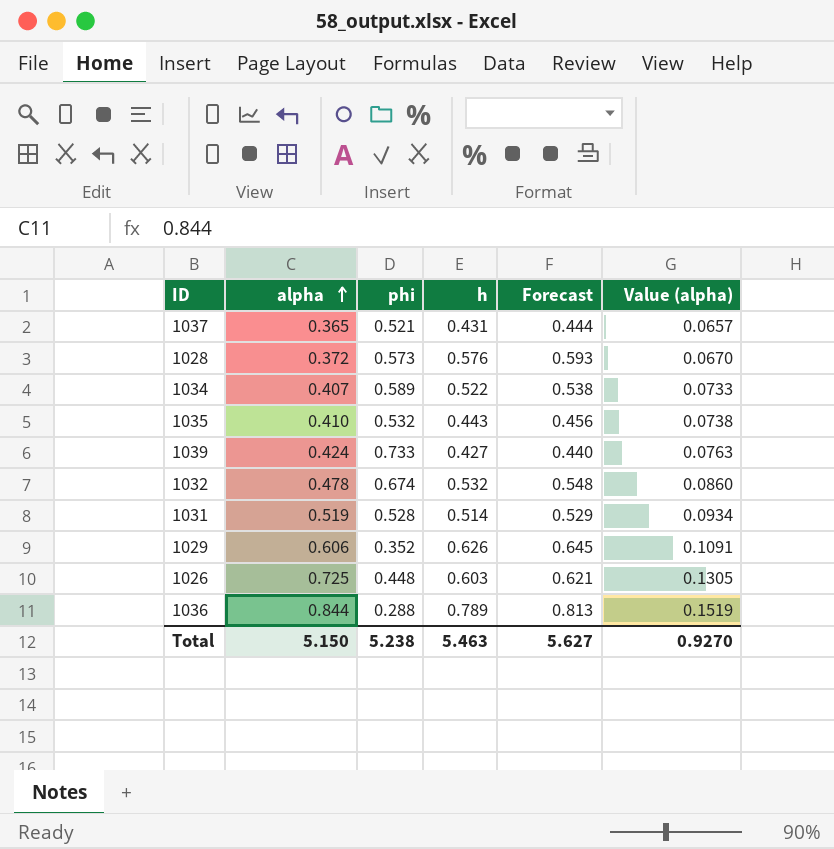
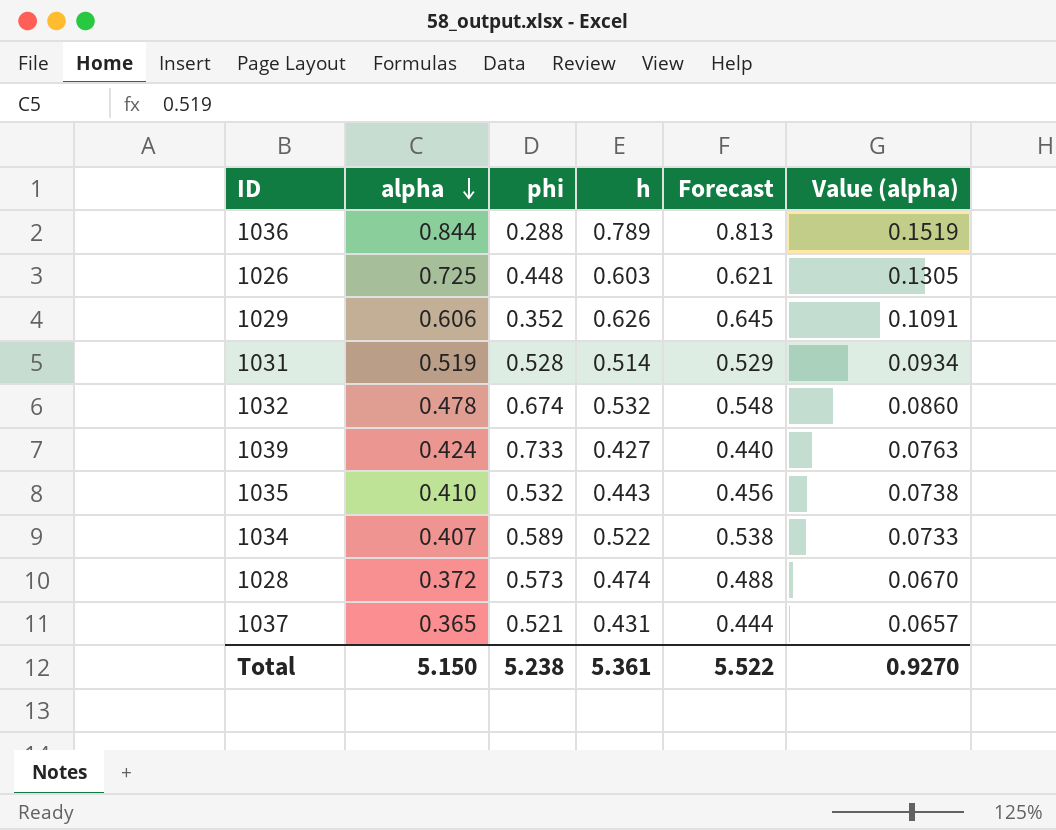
row order: alpha ascending -> alpha descending
1028 | h: 0.576 -> 0.474
1028 | Forecast: 0.593 -> 0.488
Total | h: 5.463 -> 5.361
Total | Forecast: 5.627 -> 5.522

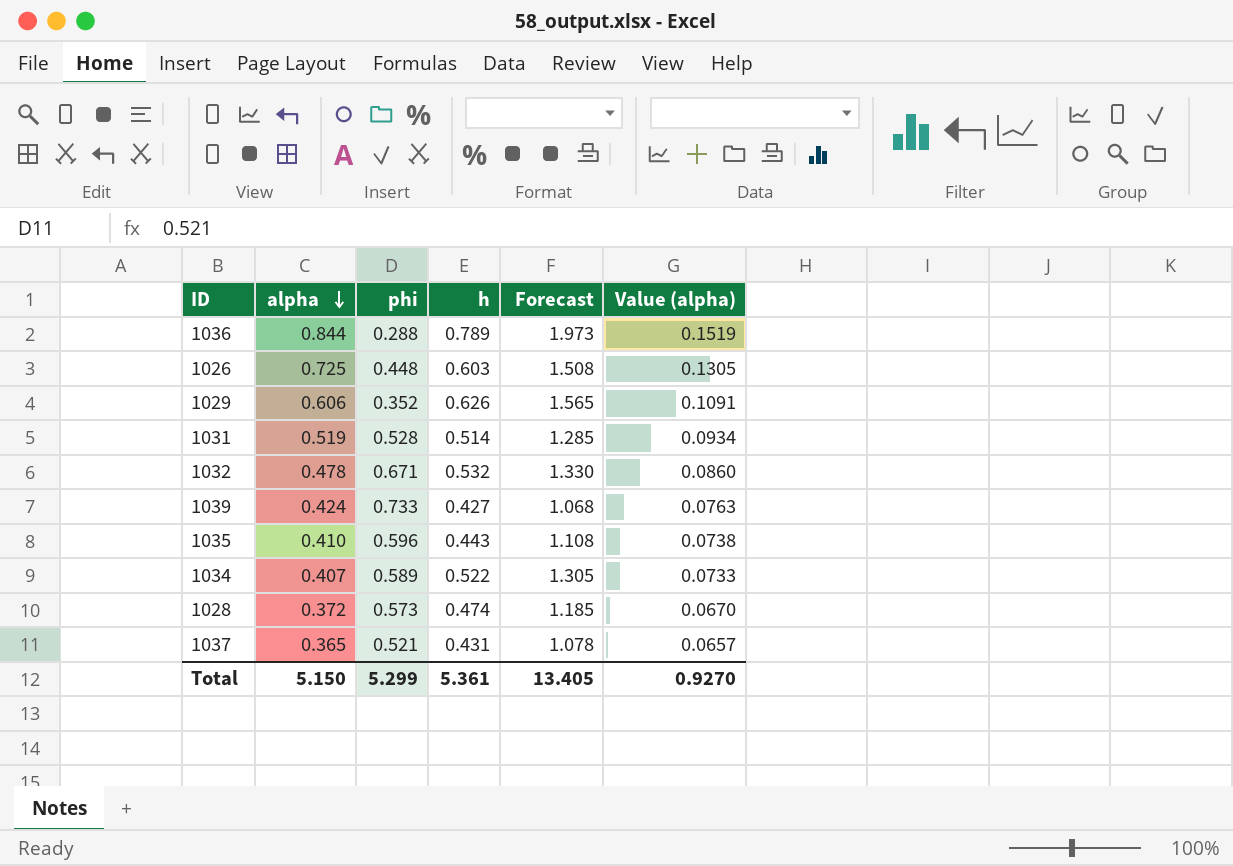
column Forecast | formula: [h] * 1.03 -> [h] * 2.5
1032 | phi: 0.674 -> 0.671
1035 | phi: 0.532 -> 0.596
Total | phi: 5.238 -> 5.299
Total | Forecast: 5.522 -> 13.405

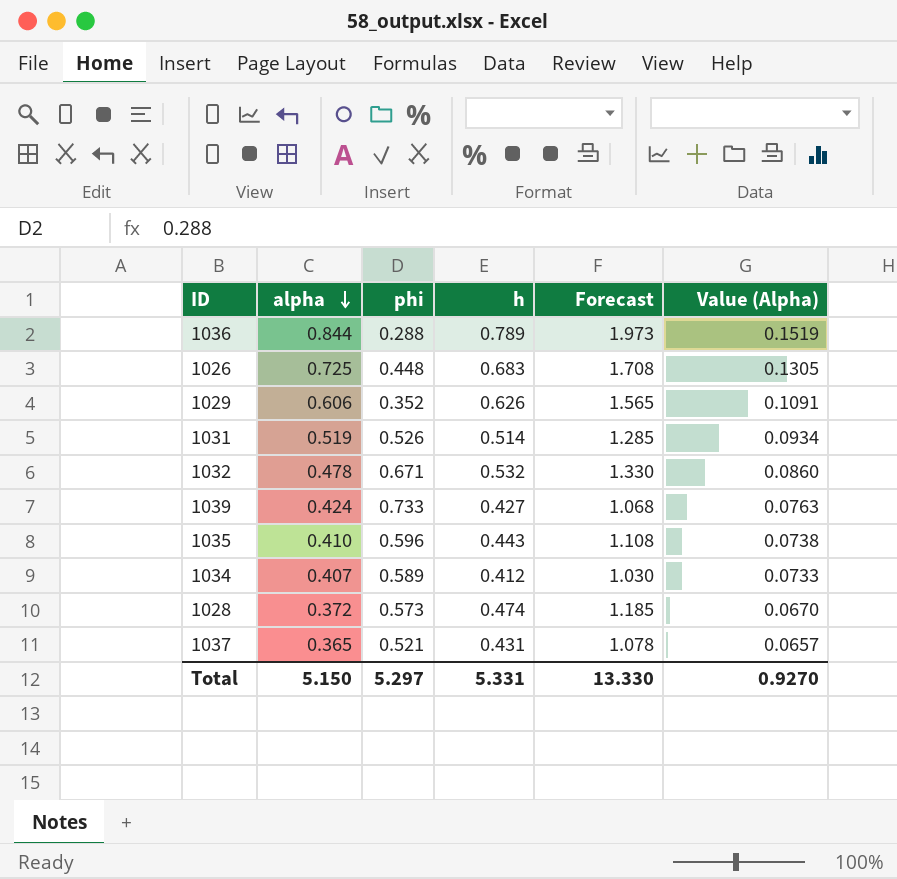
column name: Value (alpha) -> Value (Alpha)
1026 | h: 0.603 -> 0.683
1026 | Forecast: 1.508 -> 1.708
1031 | phi: 0.528 -> 0.526
1034 | h: 0.522 -> 0.412
1034 | Forecast: 1.305 -> 1.030
Total | phi: 5.299 -> 5.297
Total | h: 5.361 -> 5.331
Total | Forecast: 13.405 -> 13.330

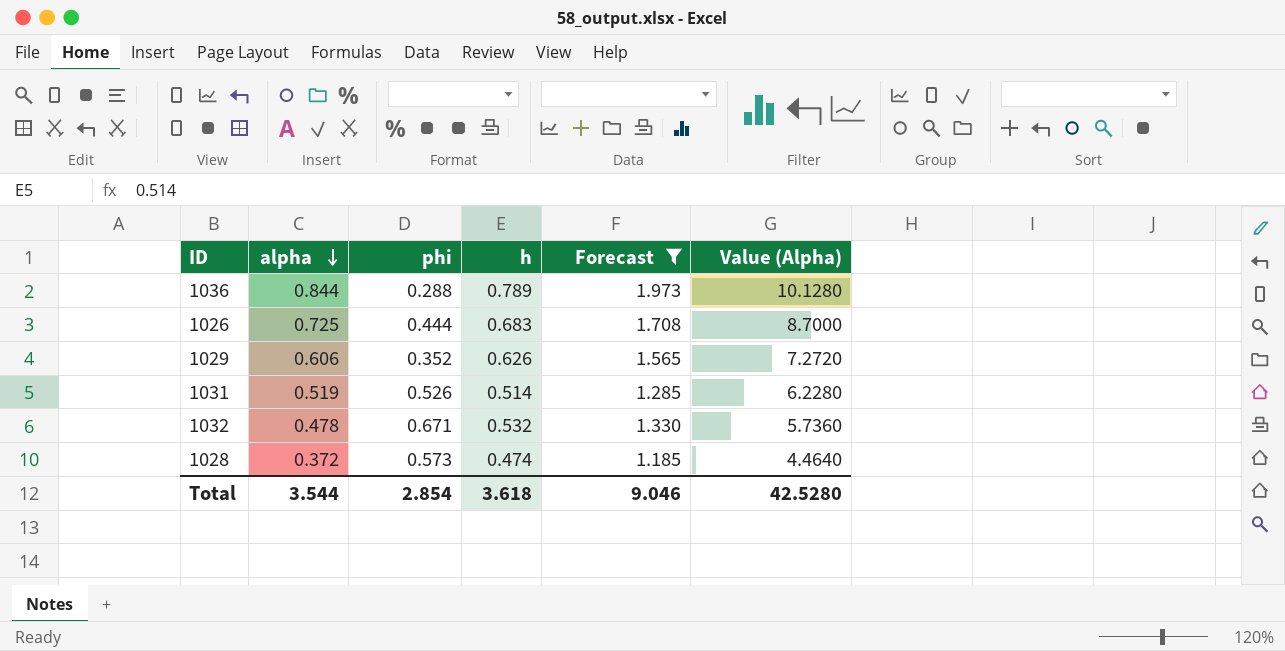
filter: none -> Forecast >= 1.185
column Value (Alpha) | formula: [alpha] * 0.18 -> [alpha] * 12
1026 | phi: 0.448 -> 0.444
Total | alpha: 5.150 -> 3.544
Total | phi: 5.297 -> 2.854
Total | h: 5.331 -> 3.618
Total | Forecast: 13.330 -> 9.046
Total | Value (Alpha): 0.9270 -> 42.5280

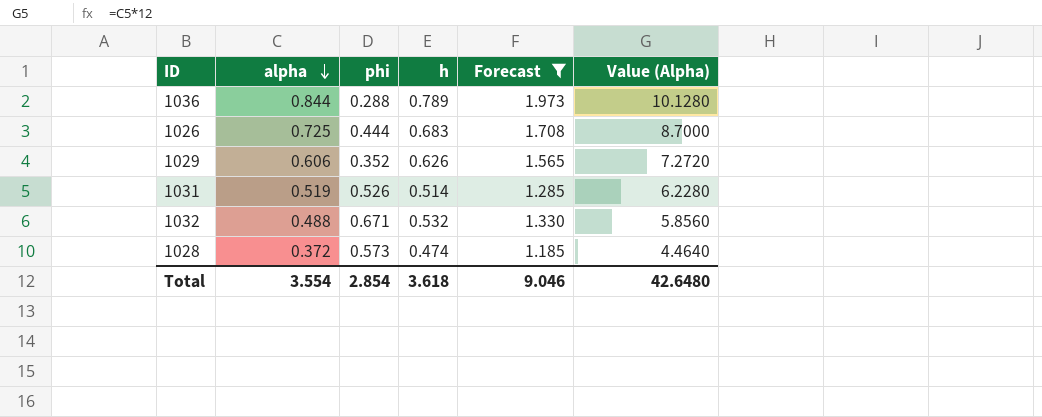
1032 | alpha: 0.478 -> 0.488
1032 | Value (Alpha): 5.7360 -> 5.8560
Total | alpha: 3.544 -> 3.554
Total | Value (Alpha): 42.5280 -> 42.6480

